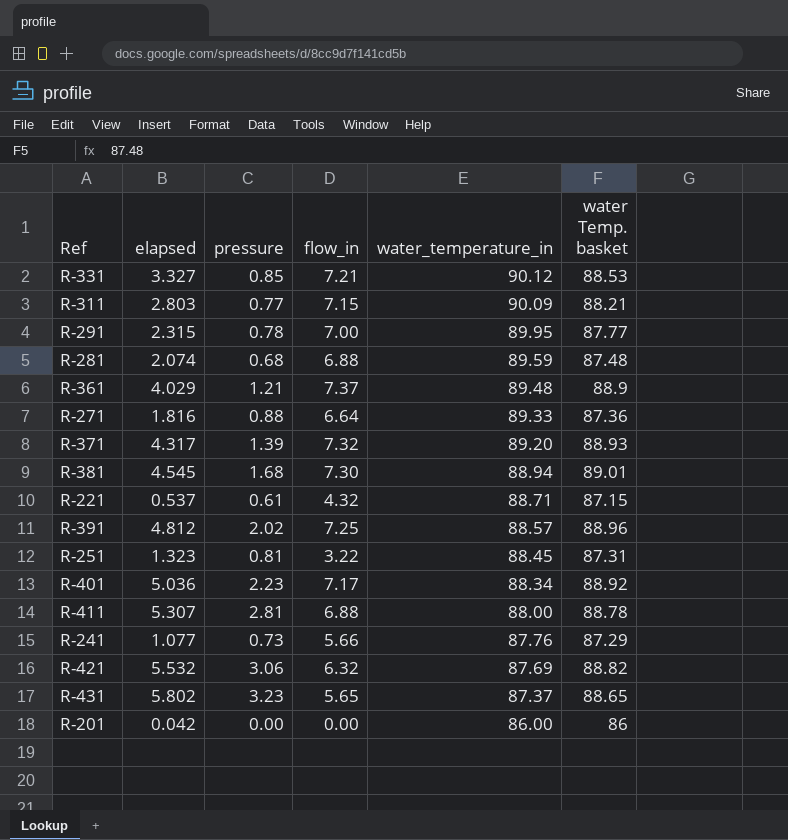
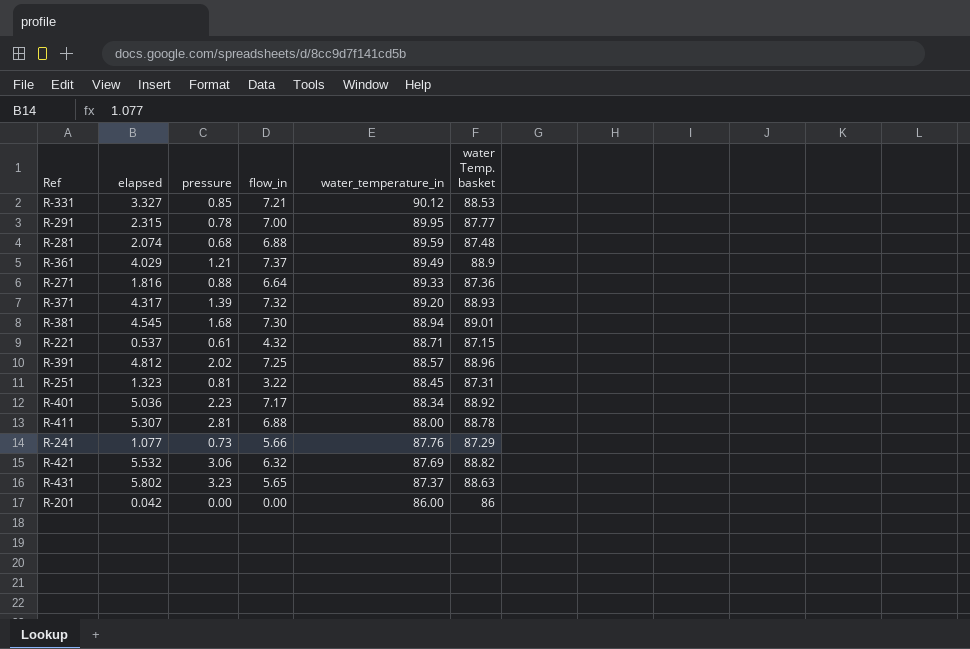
row R-311: 2.803 | 0.77 | 7.15 | 90.09 | 88.21 -> none
R-361 | water_temperature_in: 89.48 -> 89.49
R-431 | water Temp. basket: 88.65 -> 88.63

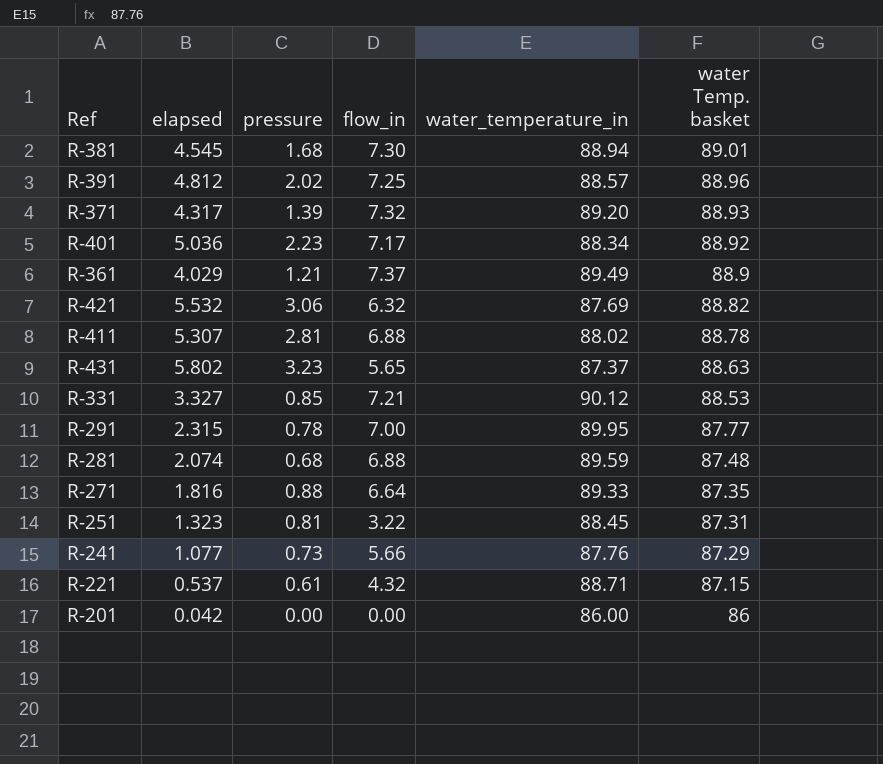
row order: water_temperature_in descending -> water Temp. basket descending
R-411 | water_temperature_in: 88.00 -> 88.02
R-271 | water Temp. basket: 87.36 -> 87.35

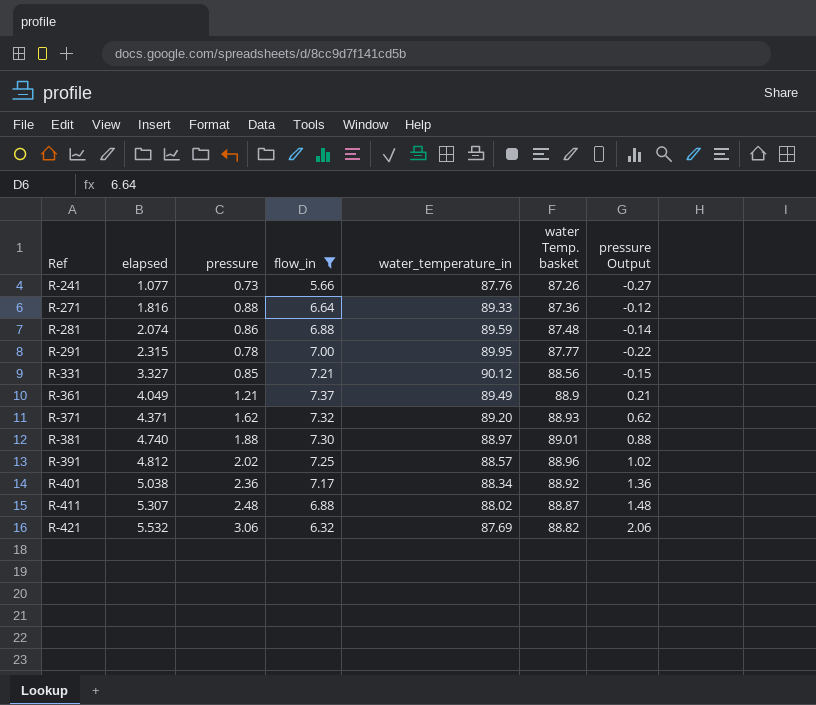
filter: none -> flow_in >= 5.66
row order: water Temp. basket descending -> Ref ascending
column pressure Output | formula: none -> [pressure] - 1
R-241 | water Temp. basket: 87.29 -> 87.26
R-271 | water Temp. basket: 87.35 -> 87.36
R-281 | pressure: 0.68 -> 0.86
R-331 | water Temp. basket: 88.53 -> 88.56
R-361 | elapsed: 4.029 -> 4.049
R-371 | elapsed: 4.317 -> 4.371
R-371 | pressure: 1.39 -> 1.62
R-381 | elapsed: 4.545 -> 4.740
R-381 | pressure: 1.68 -> 1.88
R-381 | water_temperature_in: 88.94 -> 88.97
R-401 | elapsed: 5.036 -> 5.038
R-401 | pressure: 2.23 -> 2.36
R-411 | pressure: 2.81 -> 2.48
R-411 | water Temp. basket: 88.78 -> 88.87

